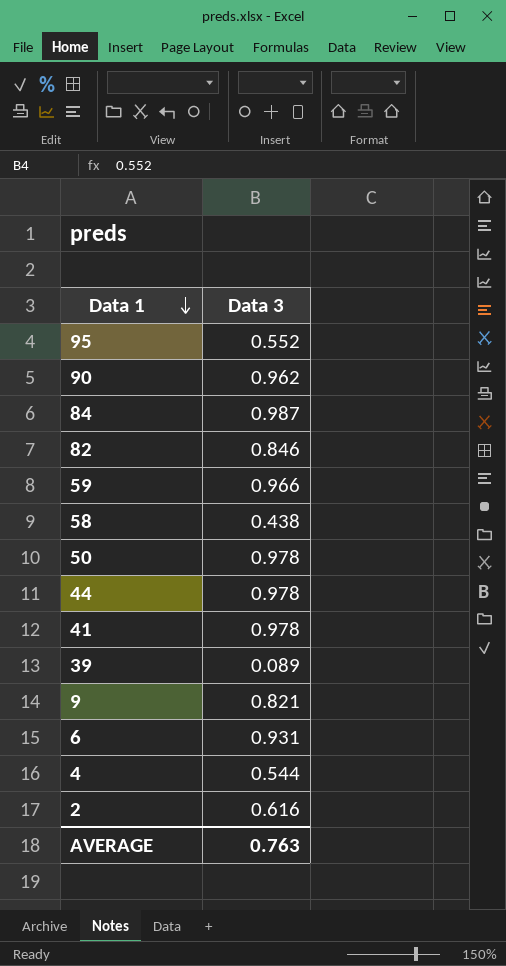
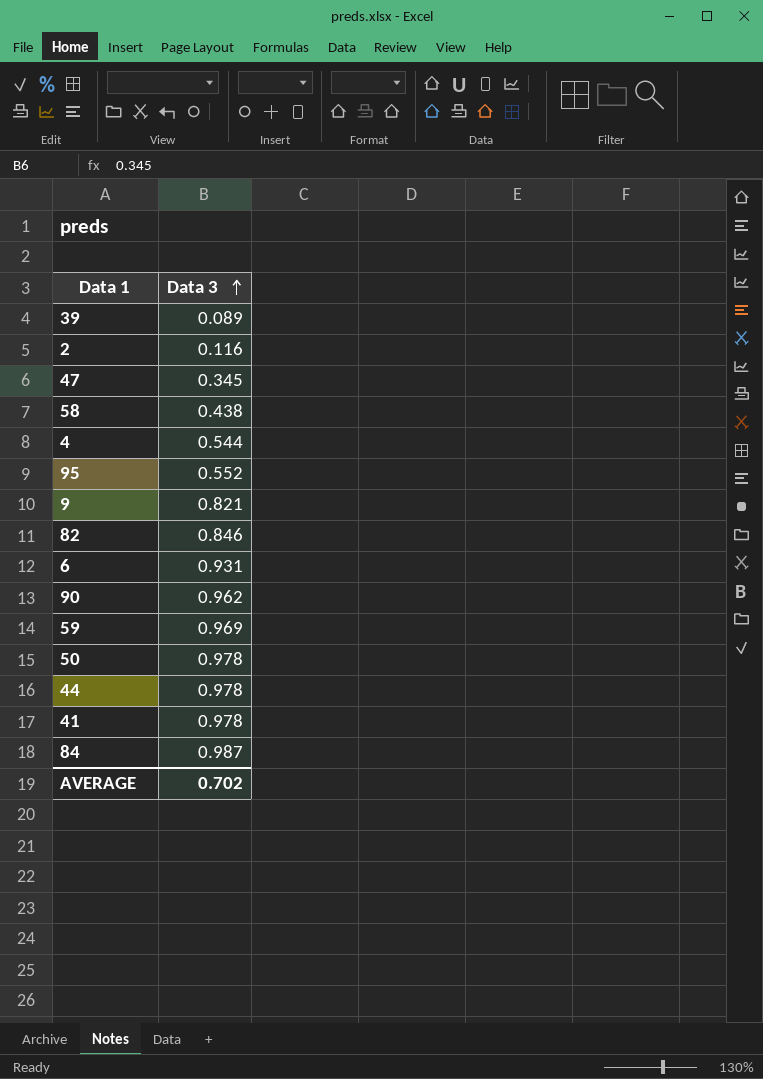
row order: Data 1 descending -> Data 3 ascending
2 | Data 3: 0.616 -> 0.116
row 47: none -> 0.345
59 | Data 3: 0.966 -> 0.969
AVERAGE | Data 3: 0.763 -> 0.702

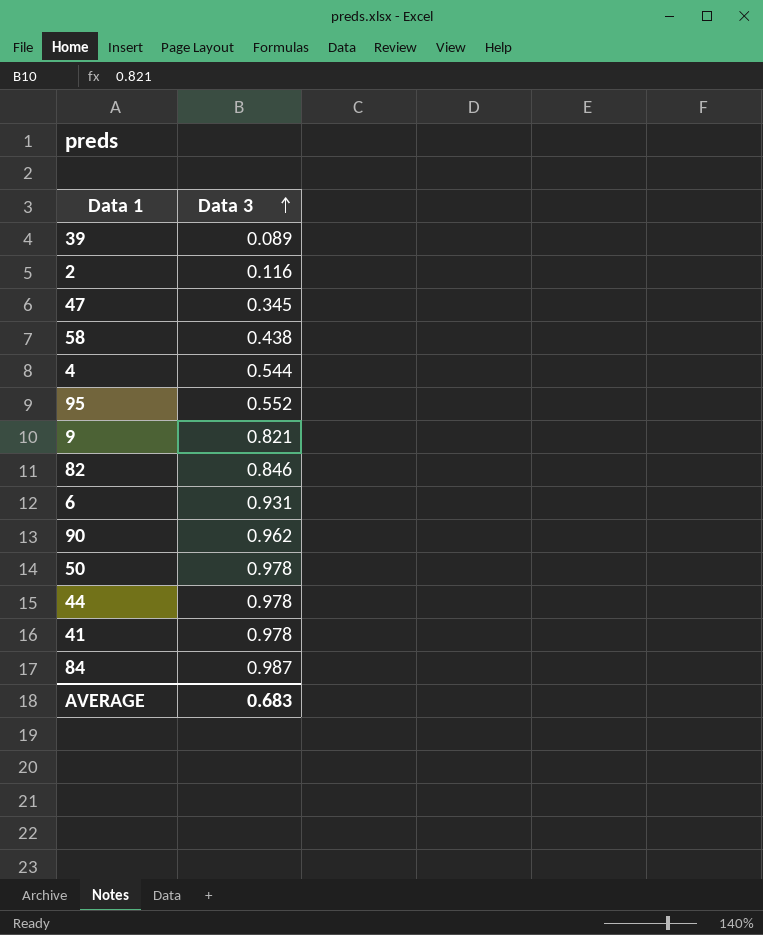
row 59: 0.969 -> none
AVERAGE | Data 3: 0.702 -> 0.683

